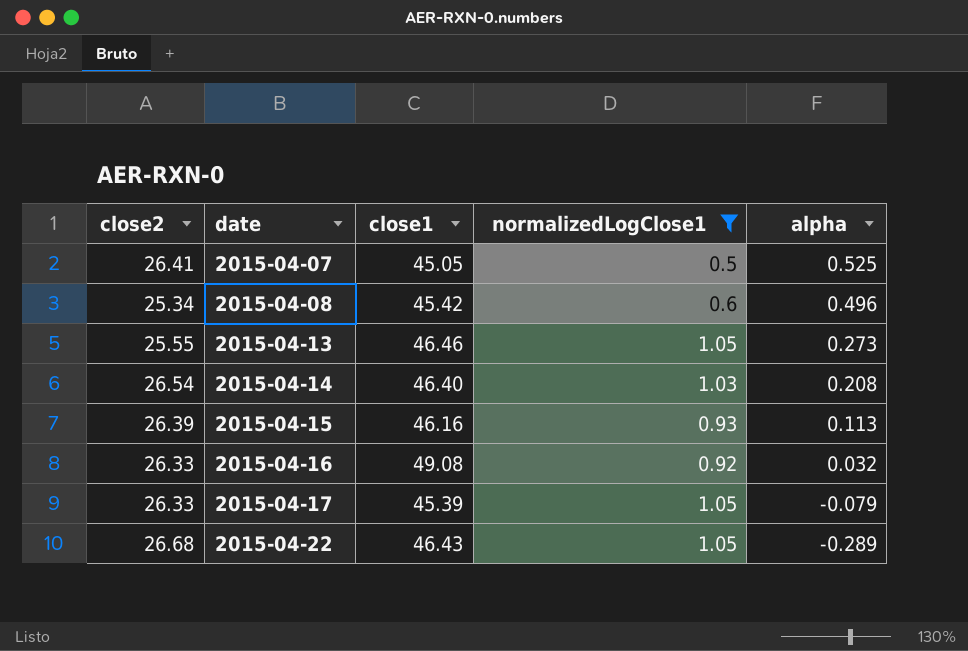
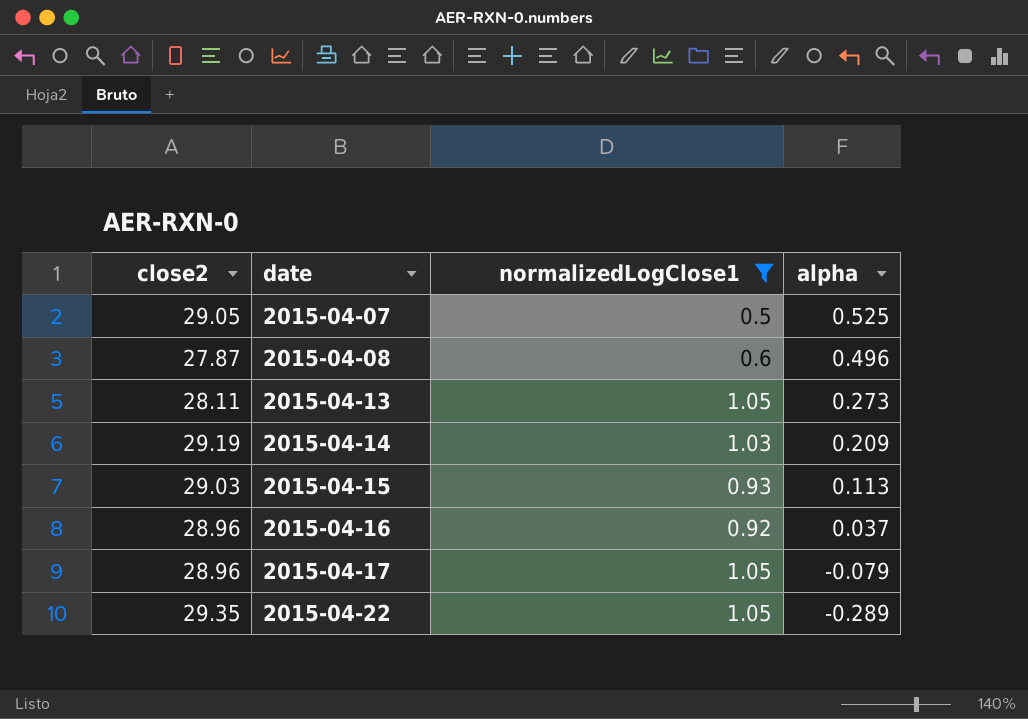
column close1 | position: 3 -> none
2015-04-07 | close2: 26.41 -> 29.05
2015-04-08 | close2: 25.34 -> 27.87
2015-04-13 | close2: 25.55 -> 28.11
2015-04-14 | close2: 26.54 -> 29.19
2015-04-14 | alpha: 0.208 -> 0.209
2015-04-15 | close2: 26.39 -> 29.03
2015-04-16 | close2: 26.33 -> 28.96
2015-04-16 | alpha: 0.032 -> 0.037
2015-04-17 | close2: 26.33 -> 28.96
2015-04-22 | close2: 26.68 -> 29.35

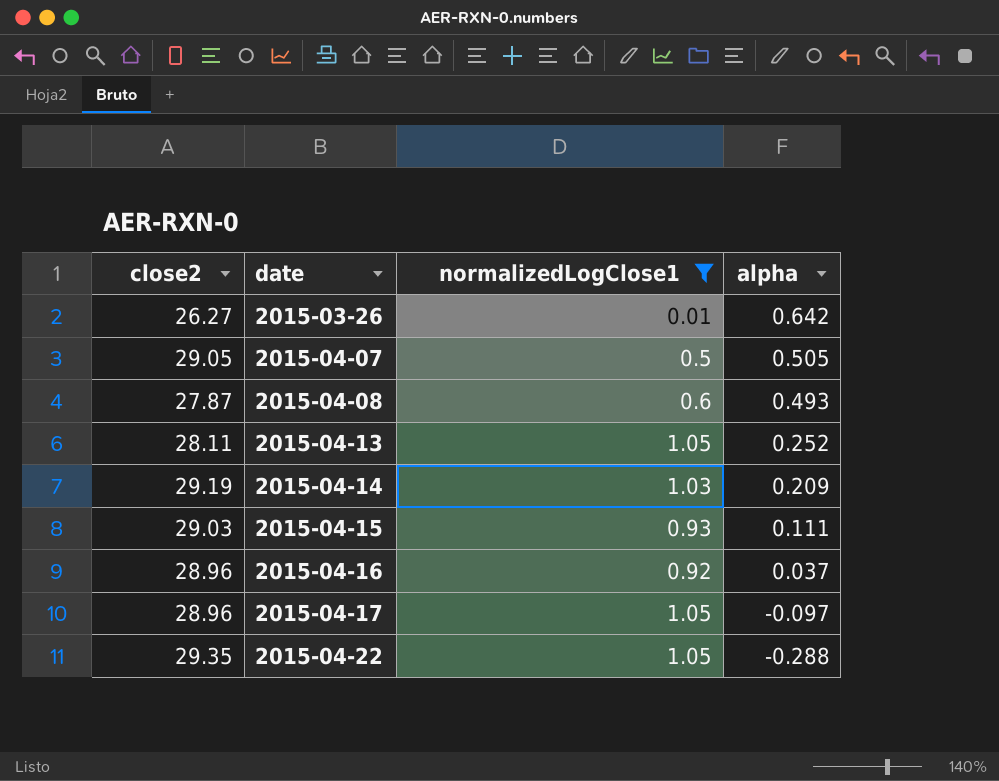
row 2015-03-26: none -> 26.27 | 0.01 | 0.642
2015-04-07 | alpha: 0.525 -> 0.505
2015-04-08 | alpha: 0.496 -> 0.493
2015-04-13 | alpha: 0.273 -> 0.252
2015-04-15 | alpha: 0.113 -> 0.111
2015-04-17 | alpha: -0.079 -> -0.097
2015-04-22 | alpha: -0.289 -> -0.288

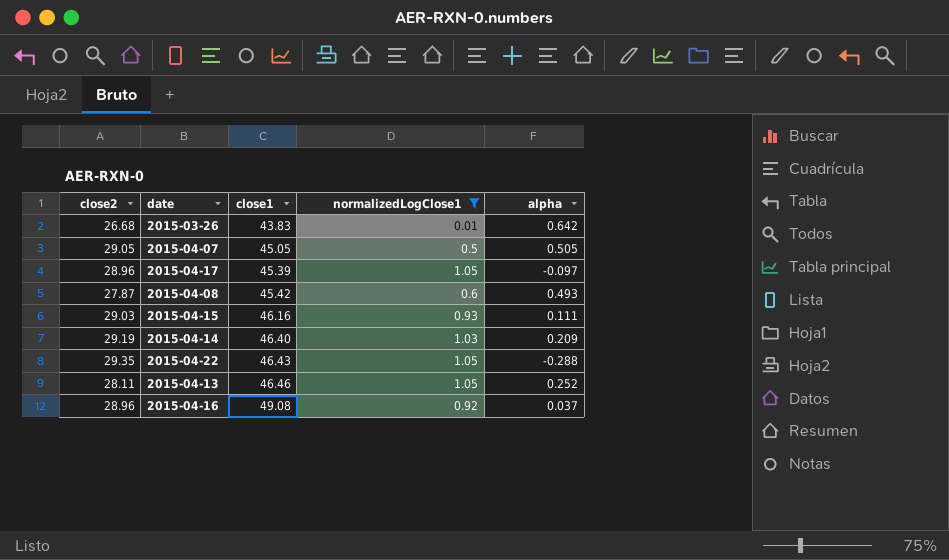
row order: date ascending -> close1 ascending
column close1 | position: none -> 3
2015-03-26 | close2: 26.27 -> 26.68

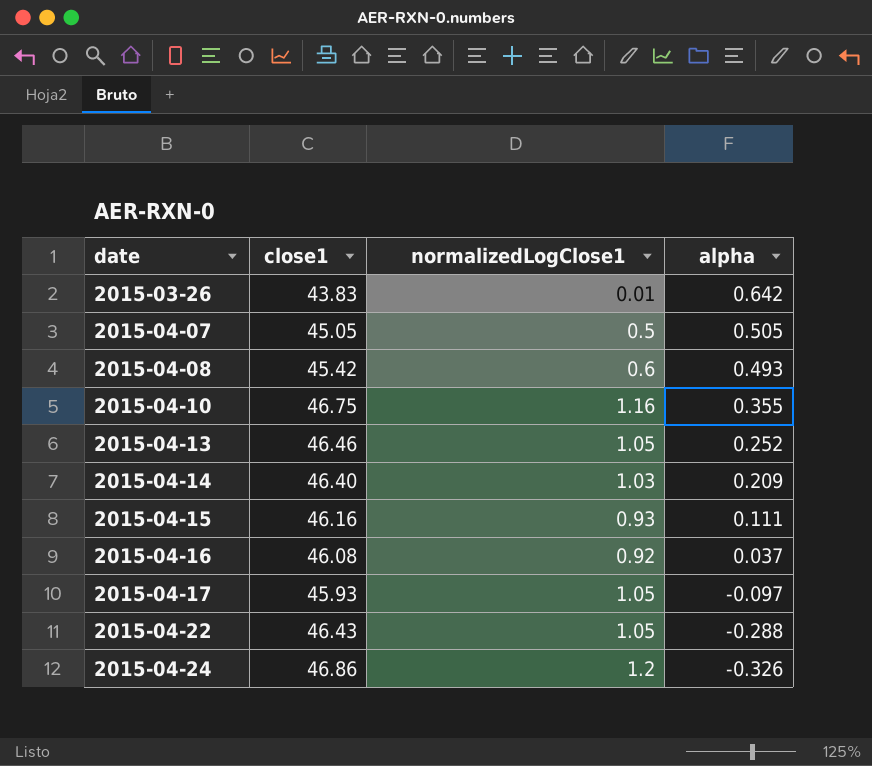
filter: normalizedLogClose1 <= 1.05 -> none
row order: close1 ascending -> date ascending
column close2 | position: 1 -> none
2015-04-16 | close1: 49.08 -> 46.08
2015-04-17 | close1: 45.39 -> 45.93

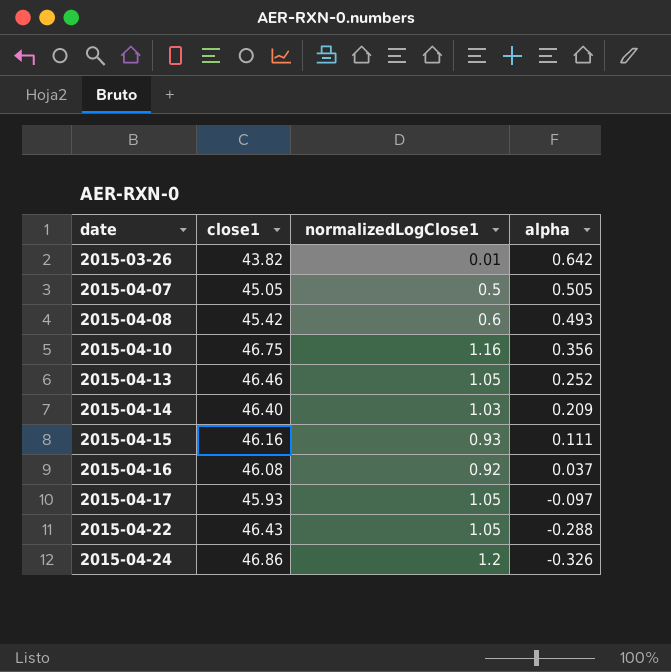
2015-03-26 | close1: 43.83 -> 43.82
2015-04-10 | alpha: 0.355 -> 0.356

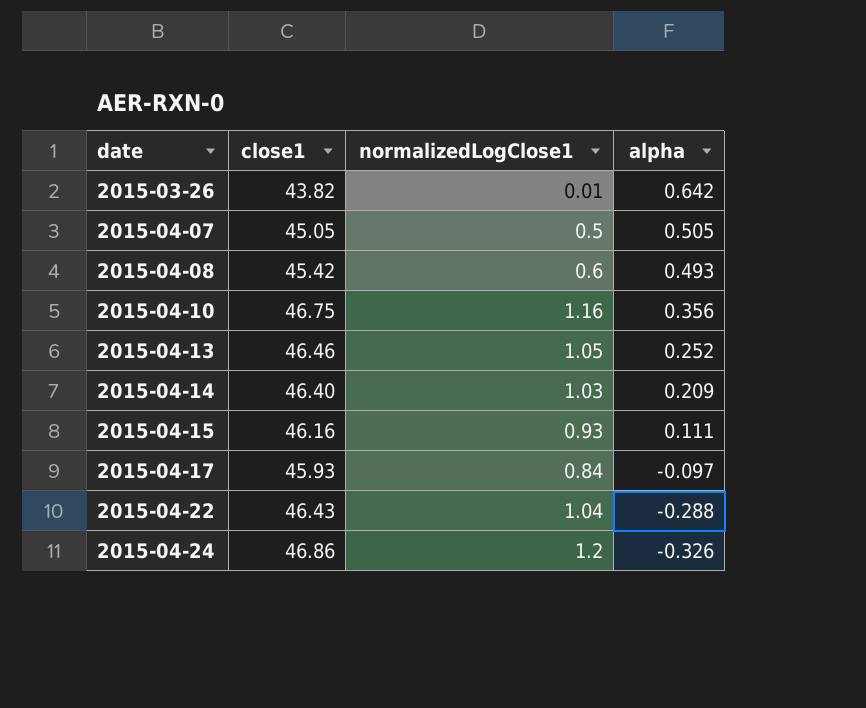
row 2015-04-16: 46.08 | 0.92 | 0.037 -> none
2015-04-17 | normalizedLogClose1: 1.05 -> 0.84
2015-04-22 | normalizedLogClose1: 1.05 -> 1.04

